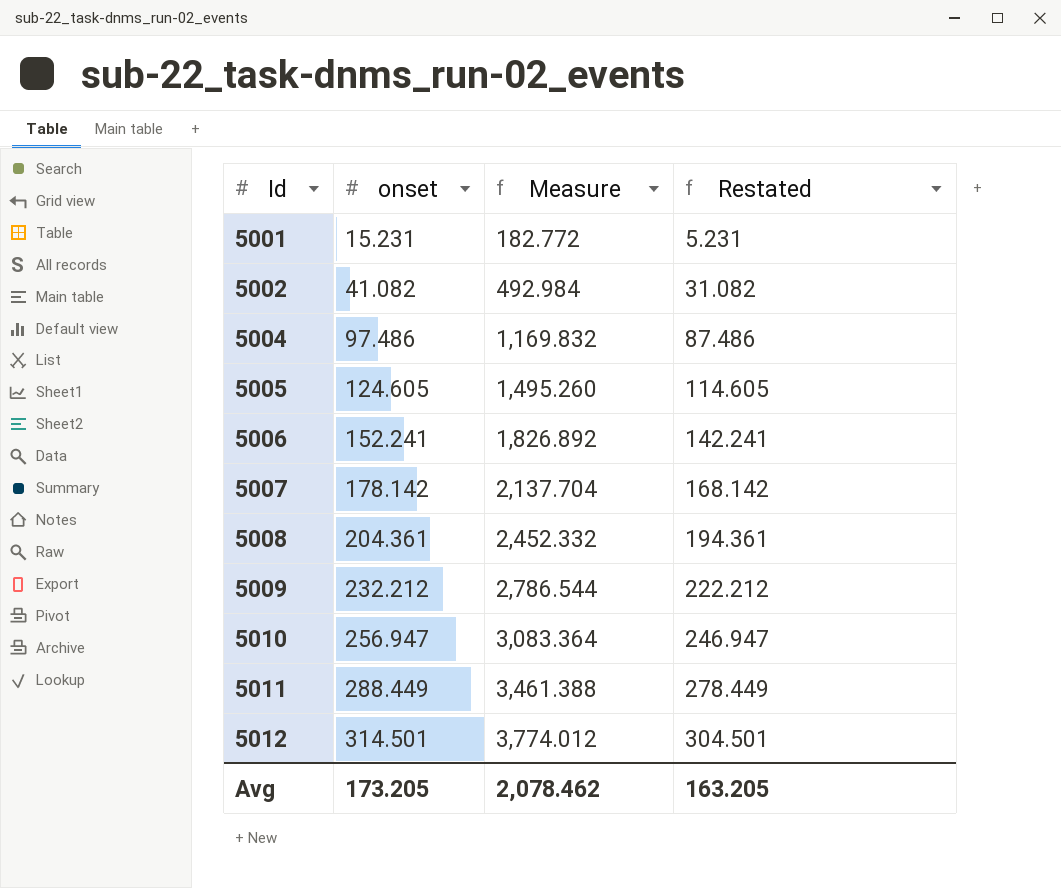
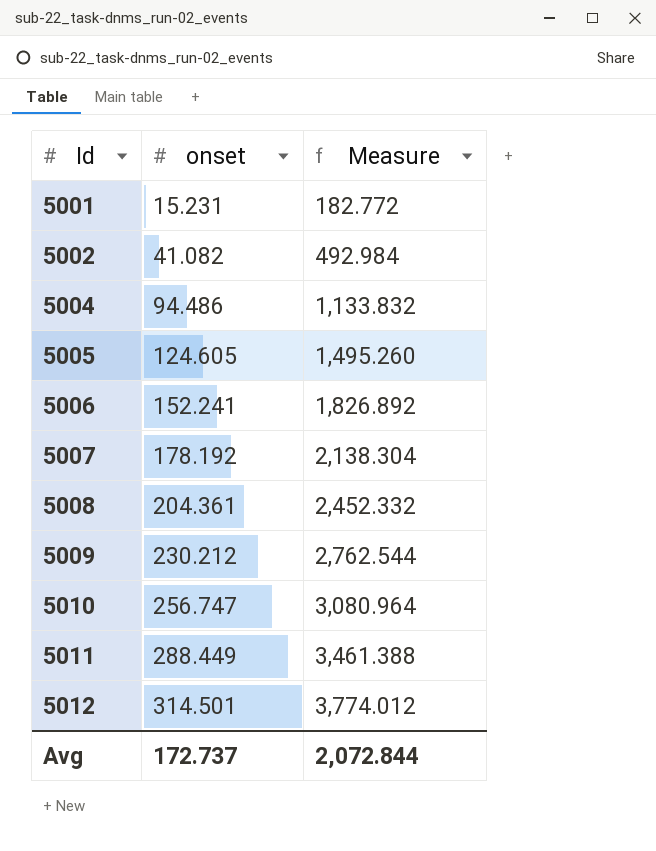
column Restated | formula: [onset] - 10 -> none
5004 | onset: 97.486 -> 94.486
5004 | Measure: 1,169.832 -> 1,133.832
5007 | onset: 178.142 -> 178.192
5007 | Measure: 2,137.704 -> 2,138.304
5009 | onset: 232.212 -> 230.212
5009 | Measure: 2,786.544 -> 2,762.544
5010 | onset: 256.947 -> 256.747
5010 | Measure: 3,083.364 -> 3,080.964
Avg | onset: 173.205 -> 172.737
Avg | Measure: 2,078.462 -> 2,072.844

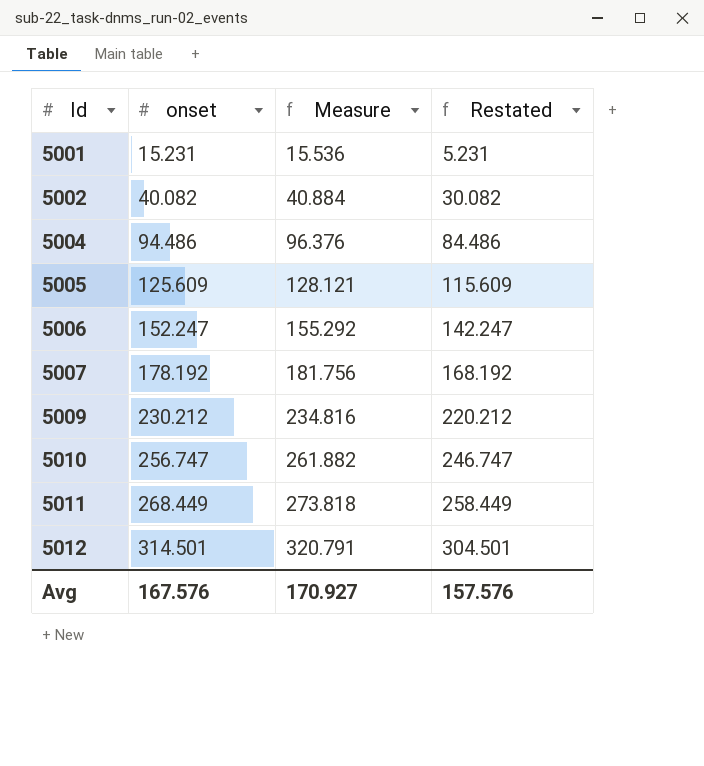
column Measure | formula: [onset] * 12 -> [onset] * 1.02
column Restated | formula: none -> [onset] - 10
row 5008: 204.361 | 2,452.332 -> none
5002 | onset: 41.082 -> 40.082
5005 | onset: 124.605 -> 125.609
5006 | onset: 152.241 -> 152.247
5011 | onset: 288.449 -> 268.449
Avg | onset: 172.737 -> 167.576
Avg | Measure: 2,072.844 -> 170.927

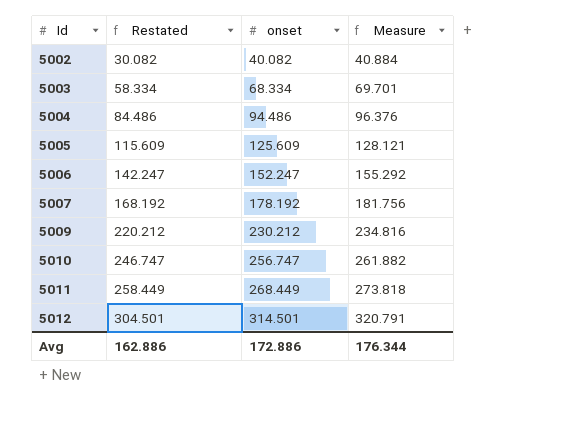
column Restated | position: 4 -> 2
row 5001: 15.231 | 15.536 | 5.231 -> none
row 5003: none -> 58.334 | 68.334 | 69.701
Avg | Restated: 157.576 -> 162.886
Avg | onset: 167.576 -> 172.886
Avg | Measure: 170.927 -> 176.344

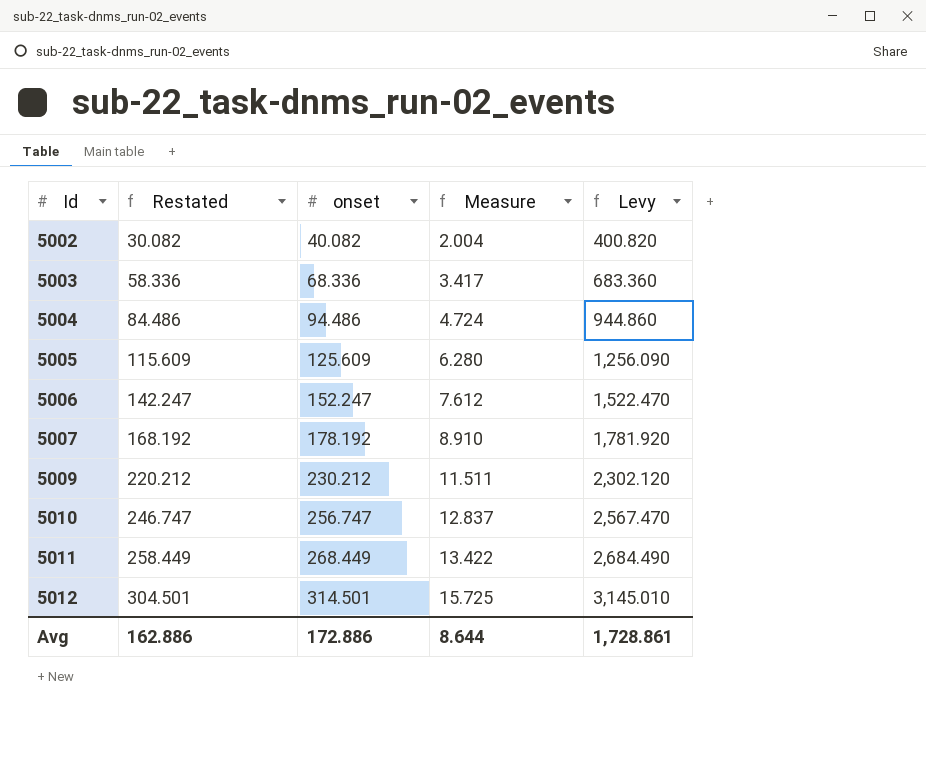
column Measure | formula: [onset] * 1.02 -> [onset] * 0.05
column Levy | formula: none -> [onset] * 10
5003 | Restated: 58.334 -> 58.336
5003 | onset: 68.334 -> 68.336
Avg | Measure: 176.344 -> 8.644

